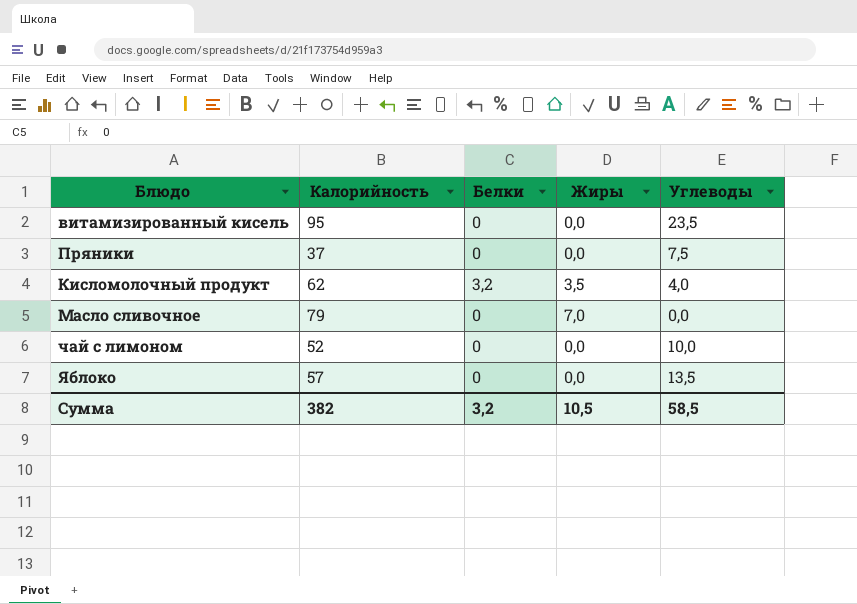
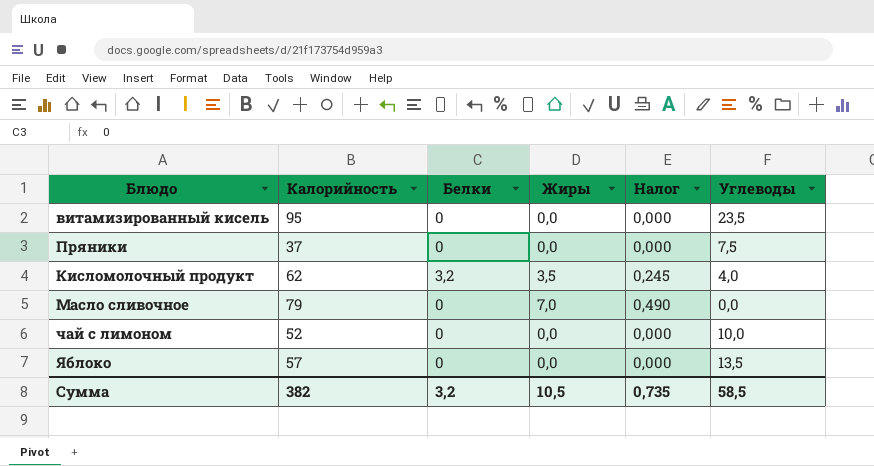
column Налог | formula: none -> [Жиры] * 0,07

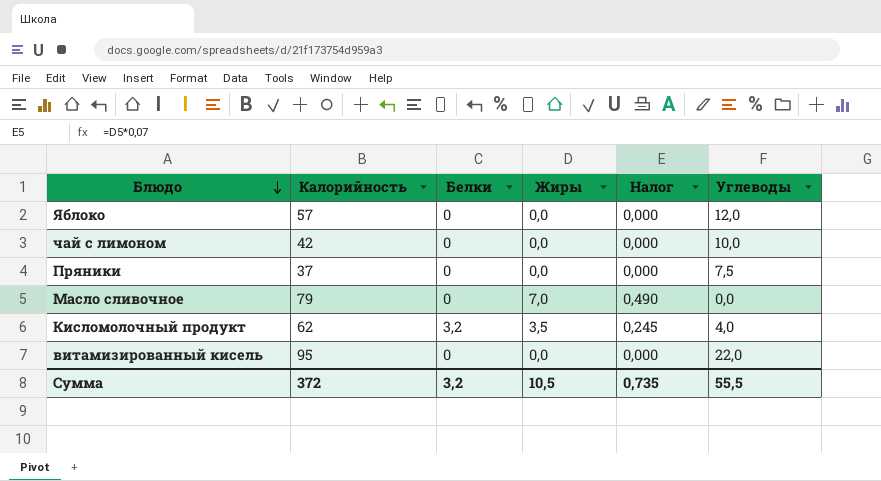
row order: none -> Блюдо descending
Яблоко | Углеводы: 13,5 -> 12,0
чай с лимоном | Калорийность: 52 -> 42
витамизированный кисель | Углеводы: 23,5 -> 22,0
Сумма | Калорийность: 382 -> 372
Сумма | Углеводы: 58,5 -> 55,5

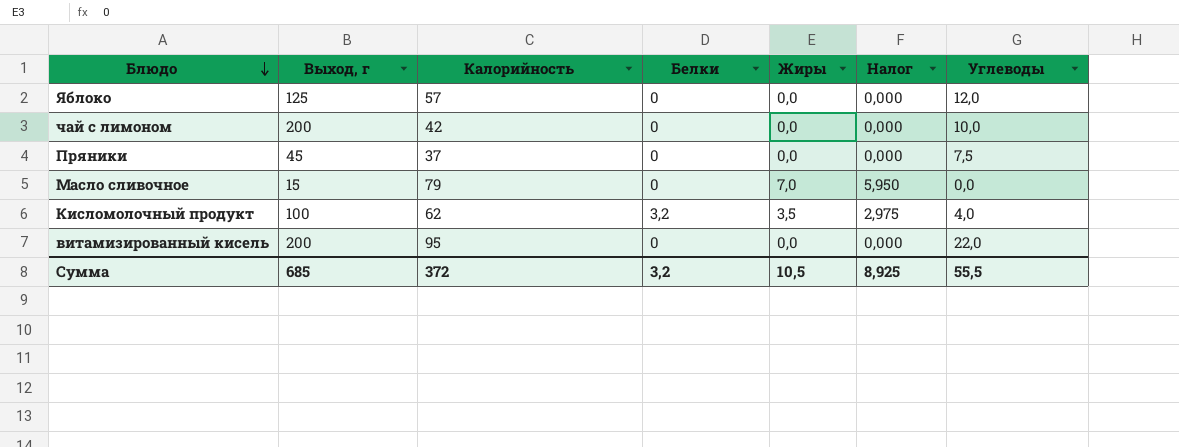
column Выход, г | position: none -> 2
column Налог | formula: [Жиры] * 0,07 -> [Жиры] * 0,85
Сумма | Налог: 0,735 -> 8,925

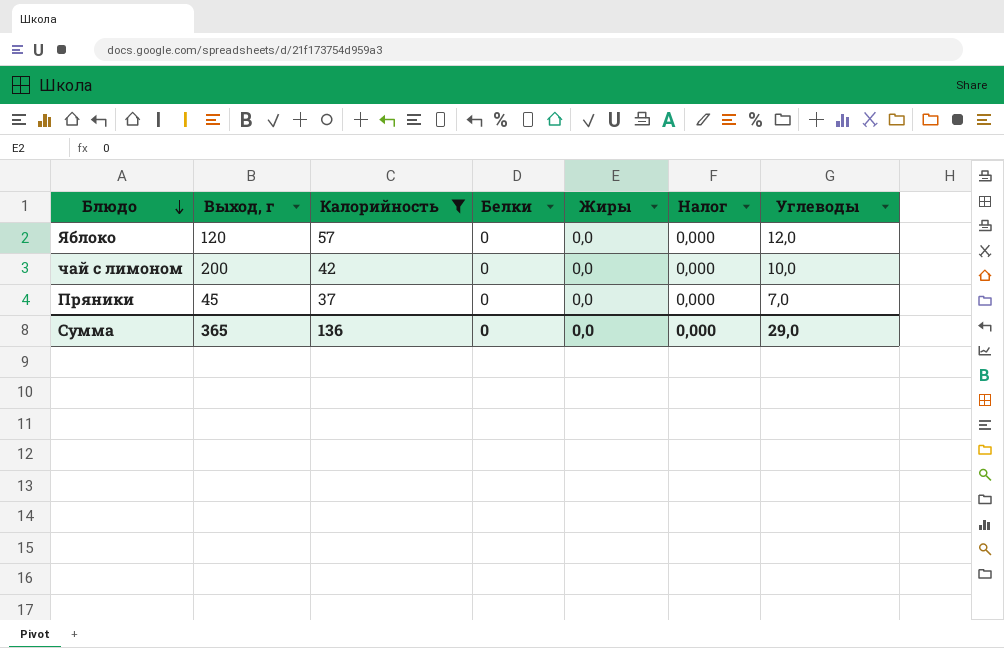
filter: none -> Калорийность <= 57
Яблоко | Выход, г: 125 -> 120
Пряники | Углеводы: 7,5 -> 7,0
Сумма | Выход, г: 685 -> 365
Сумма | Калорийность: 372 -> 136
Сумма | Белки: 3,2 -> 0
Сумма | Жиры: 10,5 -> 0,0
Сумма | Налог: 8,925 -> 0,000
Сумма | Углеводы: 55,5 -> 29,0

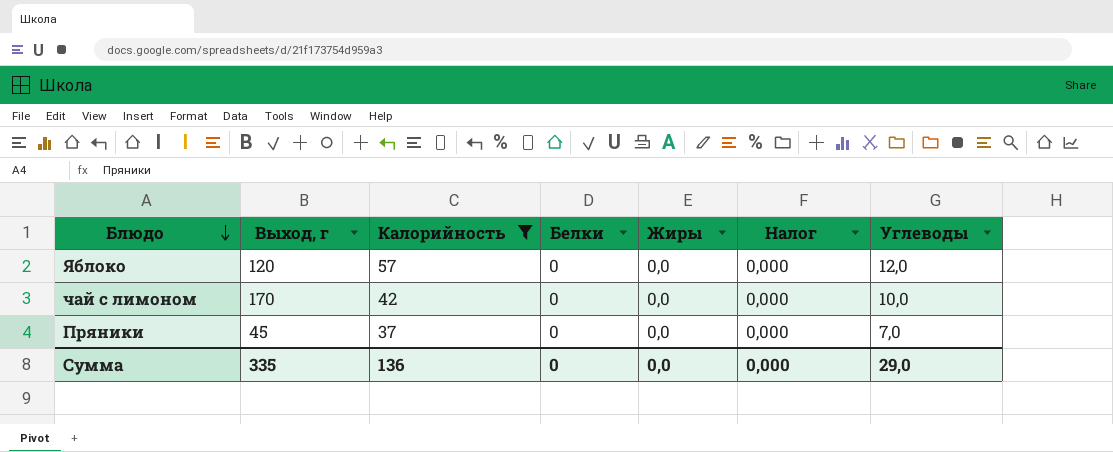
чай с лимоном | Выход, г: 200 -> 170
Сумма | Выход, г: 365 -> 335

